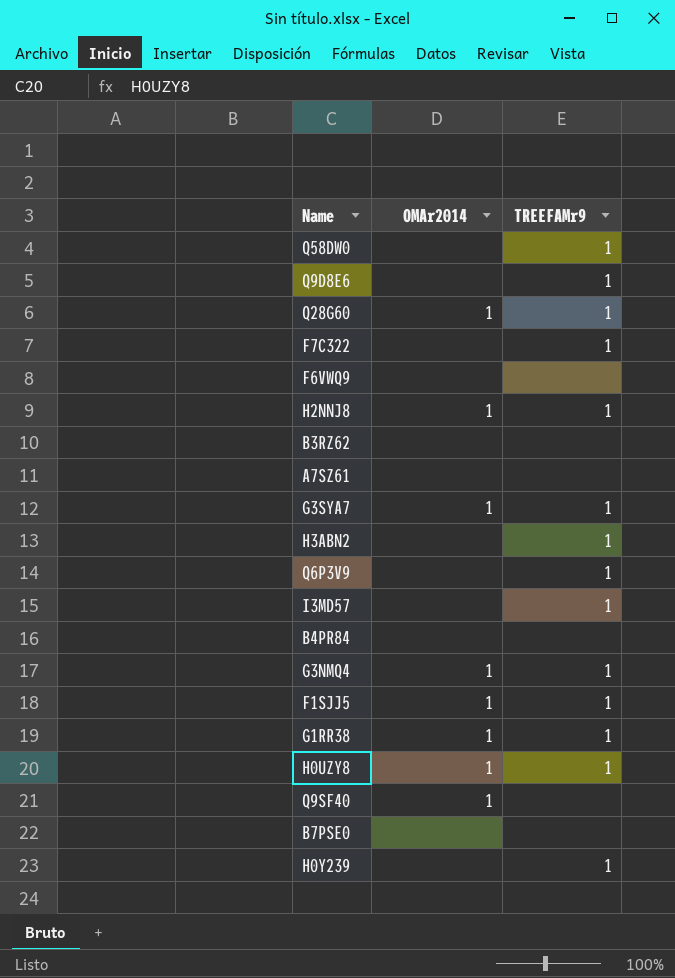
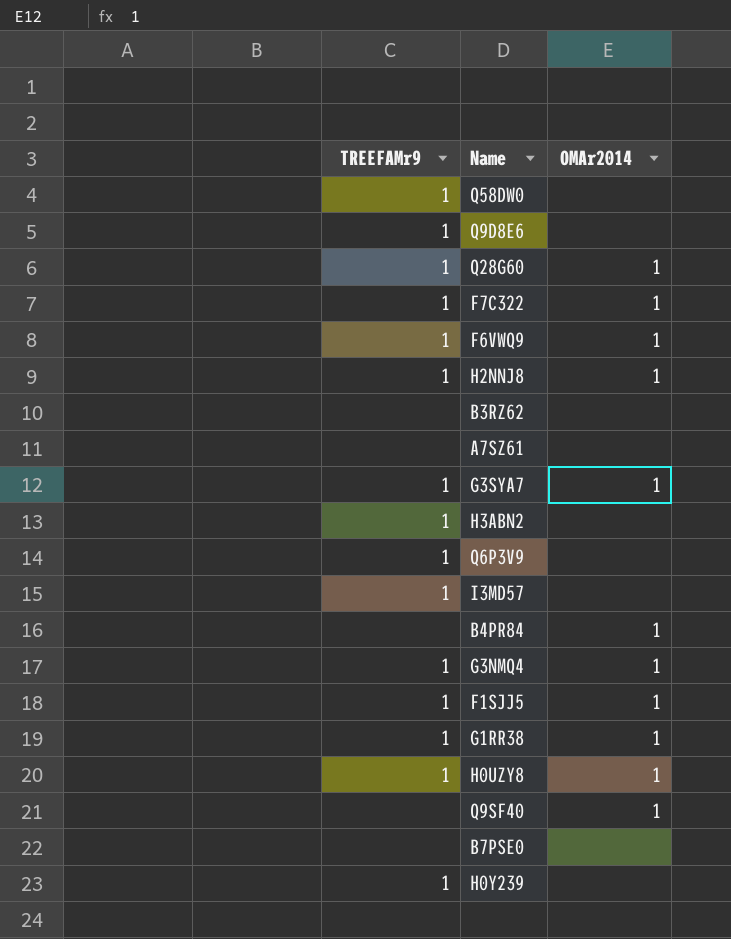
column TREEFAMr9 | position: 3 -> 1
F7C322 | OMAr2014: none -> 1
F6VWQ9 | TREEFAMr9: none -> 1
F6VWQ9 | OMAr2014: none -> 1
B4PR84 | OMAr2014: none -> 1

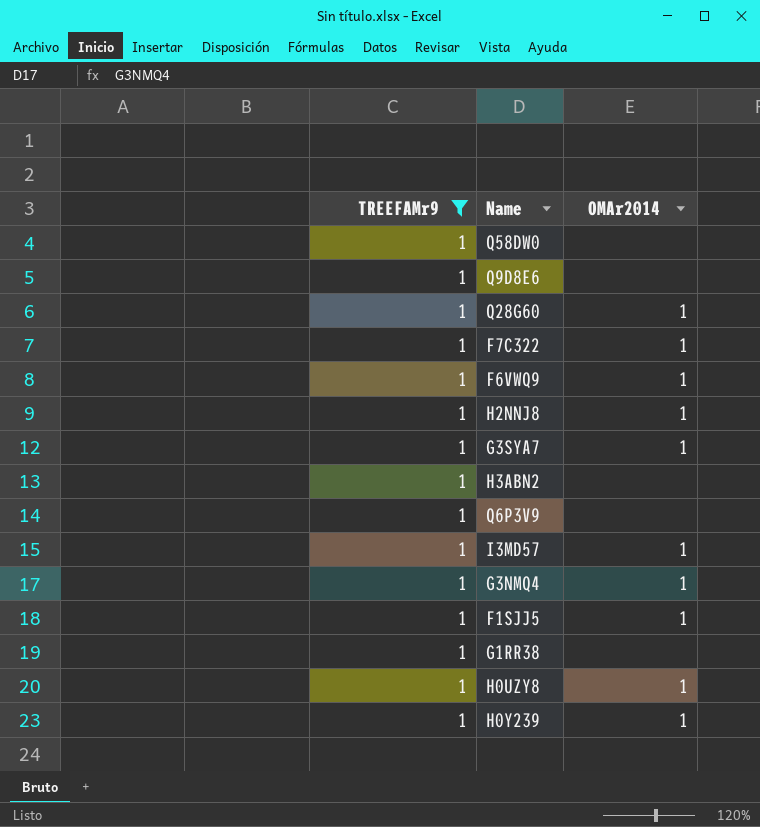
filter: none -> TREEFAMr9 = 1
I3MD57 | OMAr2014: none -> 1
G1RR38 | OMAr2014: 1 -> none
H0Y239 | OMAr2014: none -> 1

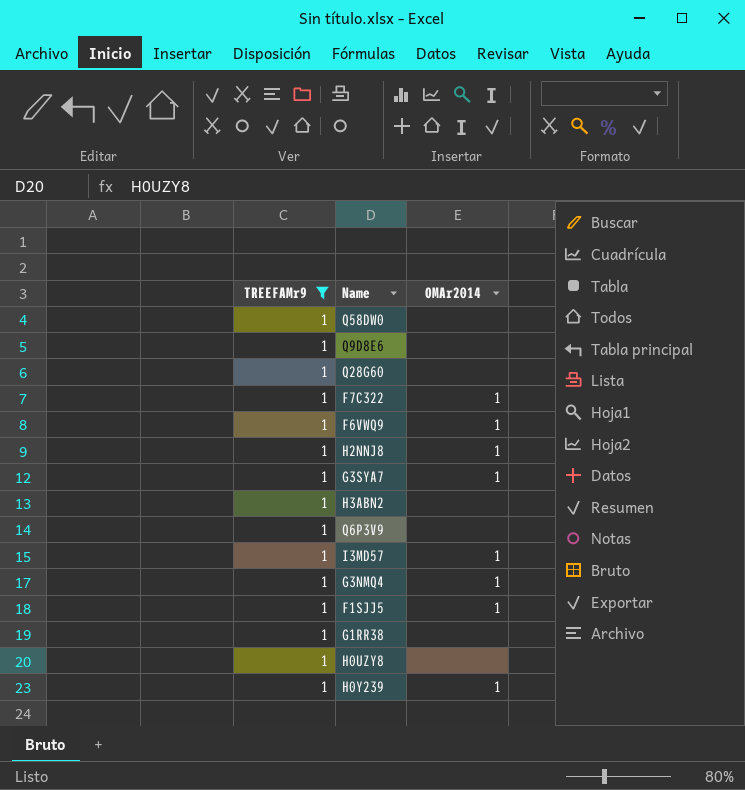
Q28G60 | OMAr2014: 1 -> none
H0UZY8 | OMAr2014: 1 -> none

